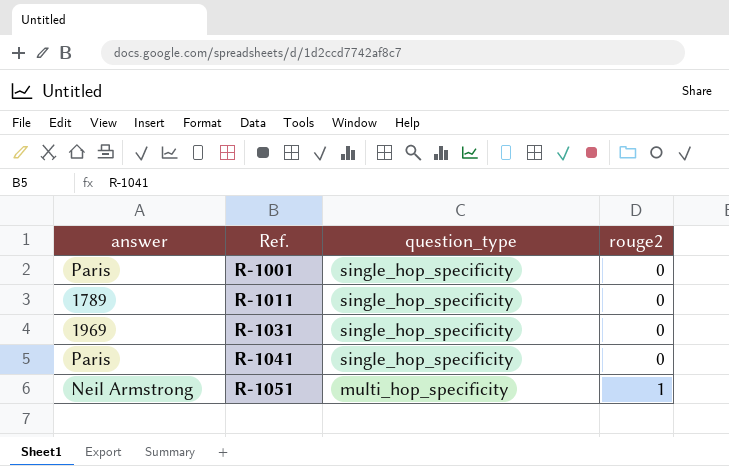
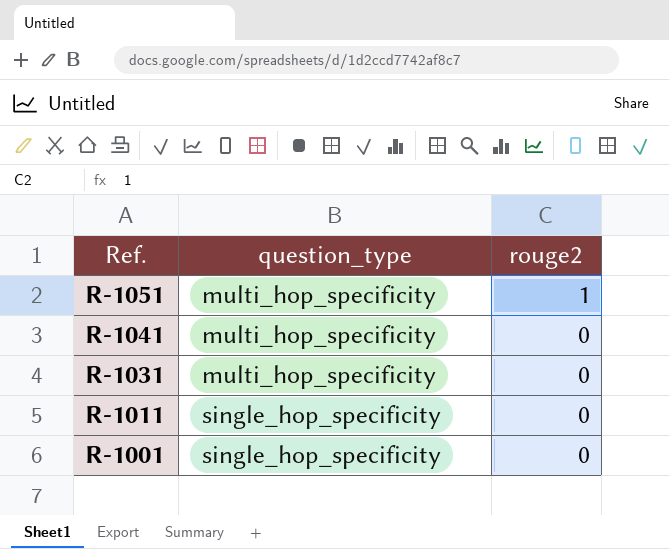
row order: Ref. ascending -> Ref. descending
column answer | position: 1 -> none
R-1041 | question_type: single_hop_specificity -> multi_hop_specificity
R-1031 | question_type: single_hop_specificity -> multi_hop_specificity

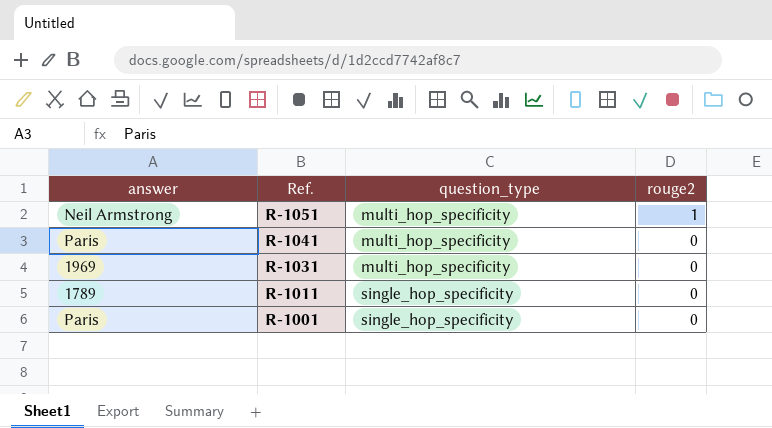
column answer | position: none -> 1

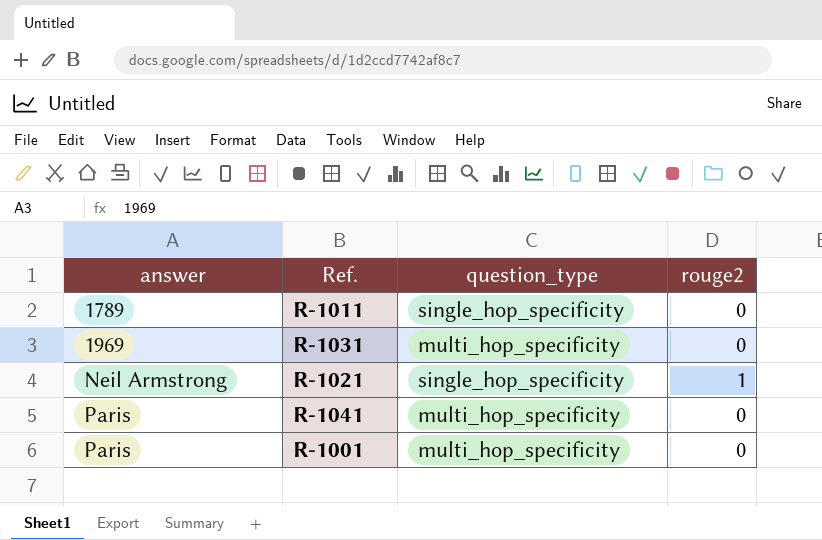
row order: Ref. descending -> answer ascending
row R-1051: Neil Armstrong | multi_hop_specificity | 1 -> none
row R-1021: none -> Neil Armstrong | single_hop_specificity | 1
R-1001 | question_type: single_hop_specificity -> multi_hop_specificity

